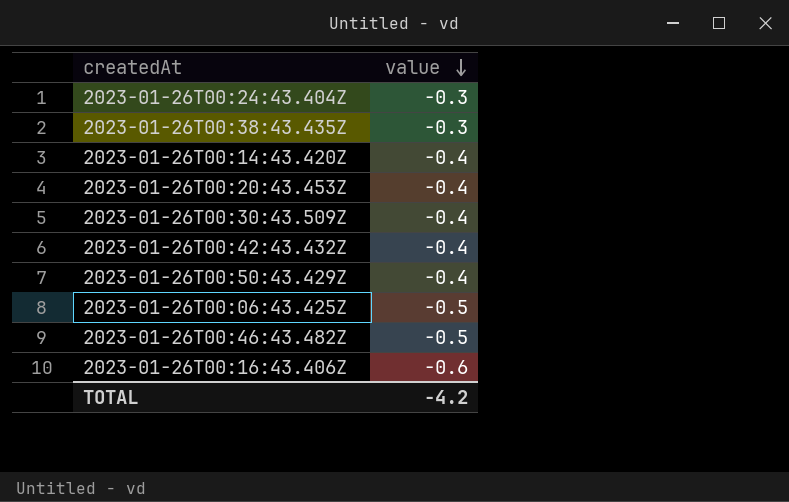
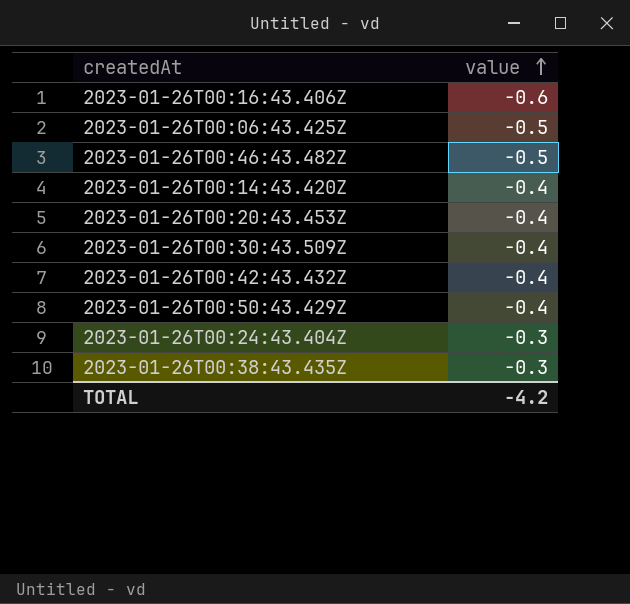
row order: value descending -> value ascending

